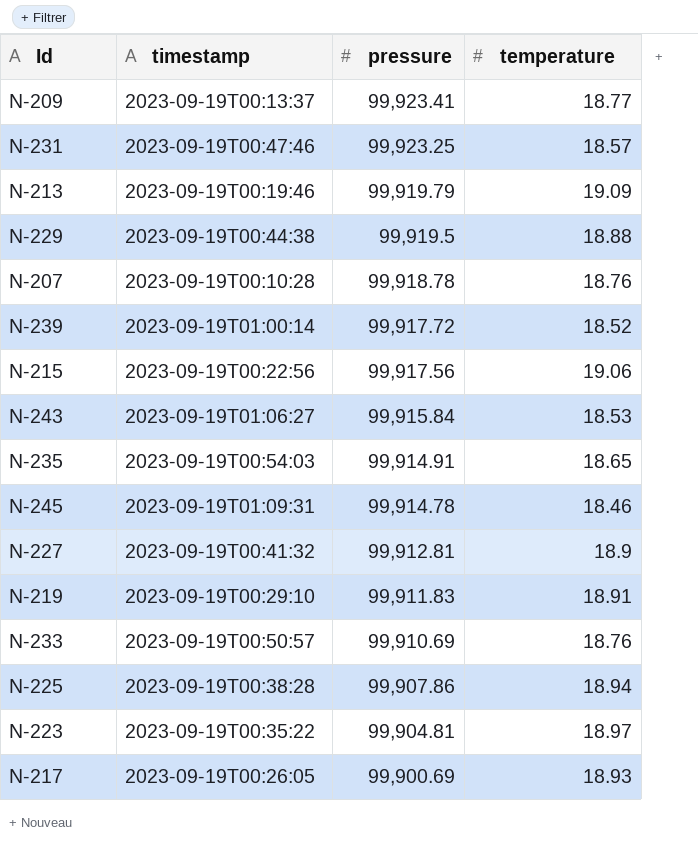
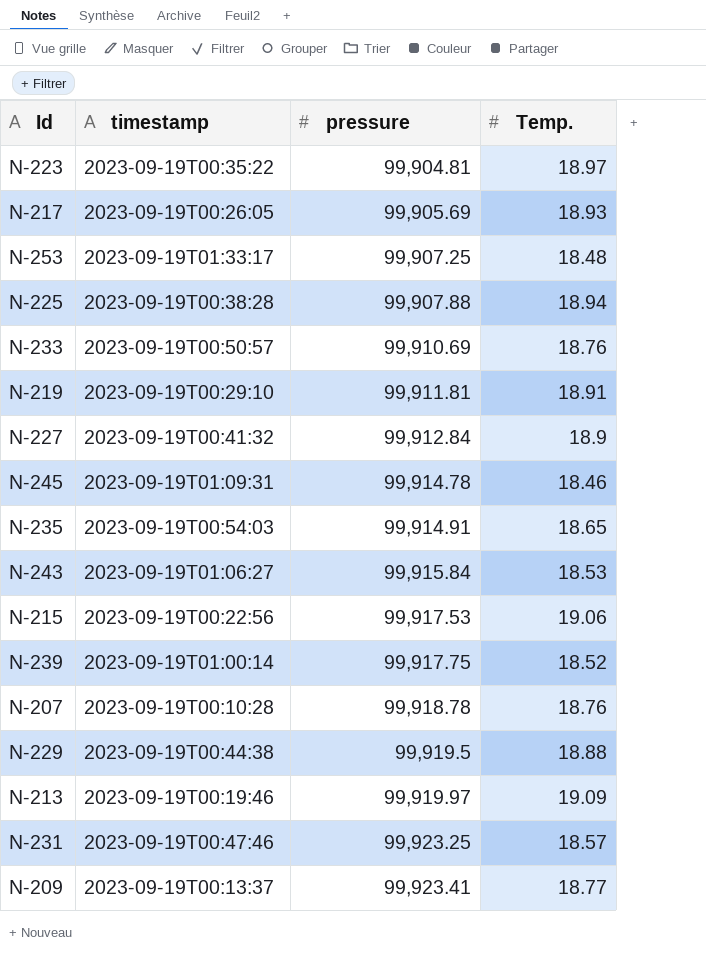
row order: pressure descending -> pressure ascending
column name: temperature -> Temp.
N-217 | pressure: 99,900.69 -> 99,905.69
row N-253: none -> 2023-09-19T01:33:17 | 99,907.25 | 18.48
N-225 | pressure: 99,907.86 -> 99,907.88
N-219 | pressure: 99,911.83 -> 99,911.81
N-227 | pressure: 99,912.81 -> 99,912.84
N-215 | pressure: 99,917.56 -> 99,917.53
N-239 | pressure: 99,917.72 -> 99,917.75
N-213 | pressure: 99,919.79 -> 99,919.97

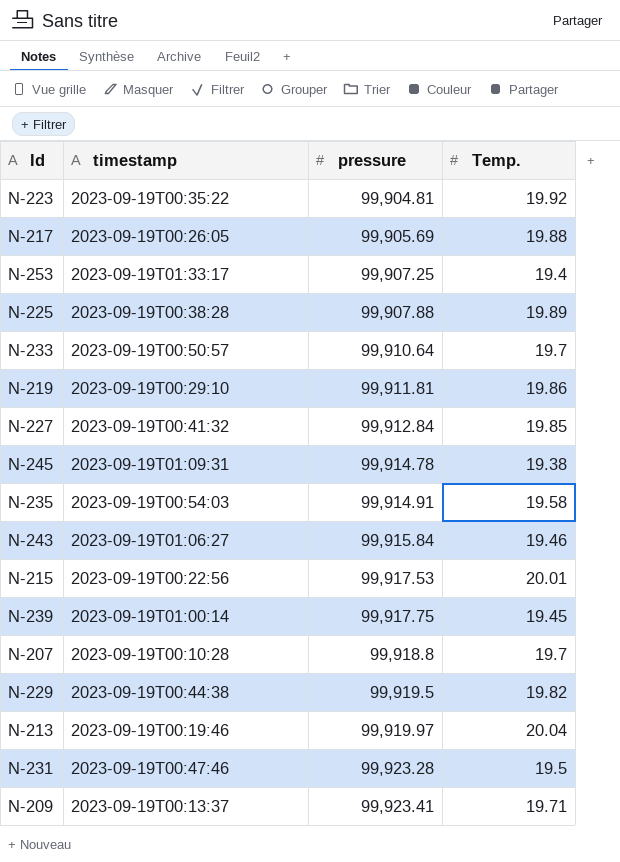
N-223 | Temp.: 18.97 -> 19.92
N-217 | Temp.: 18.93 -> 19.88
N-253 | Temp.: 18.48 -> 19.4
N-225 | Temp.: 18.94 -> 19.89
N-233 | pressure: 99,910.69 -> 99,910.64
N-233 | Temp.: 18.76 -> 19.7
N-219 | Temp.: 18.91 -> 19.86
N-227 | Temp.: 18.9 -> 19.85
N-245 | Temp.: 18.46 -> 19.38
N-235 | Temp.: 18.65 -> 19.58
N-243 | Temp.: 18.53 -> 19.46
N-215 | Temp.: 19.06 -> 20.01
N-239 | Temp.: 18.52 -> 19.45
N-207 | pressure: 99,918.78 -> 99,918.8
N-207 | Temp.: 18.76 -> 19.7
N-229 | Temp.: 18.88 -> 19.82
N-213 | Temp.: 19.09 -> 20.04
N-231 | pressure: 99,923.25 -> 99,923.28
N-231 | Temp.: 18.57 -> 19.5
N-209 | Temp.: 18.77 -> 19.71

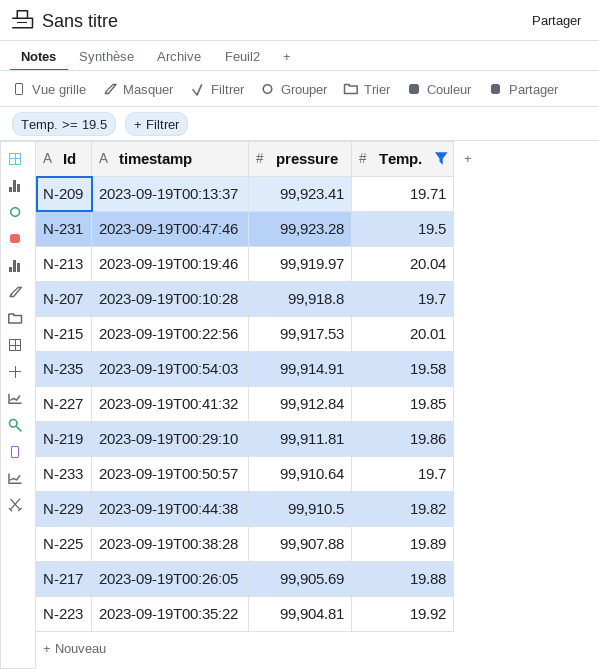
filter: none -> Temp. >= 19.5
row order: pressure ascending -> pressure descending
N-229 | pressure: 99,919.5 -> 99,910.5

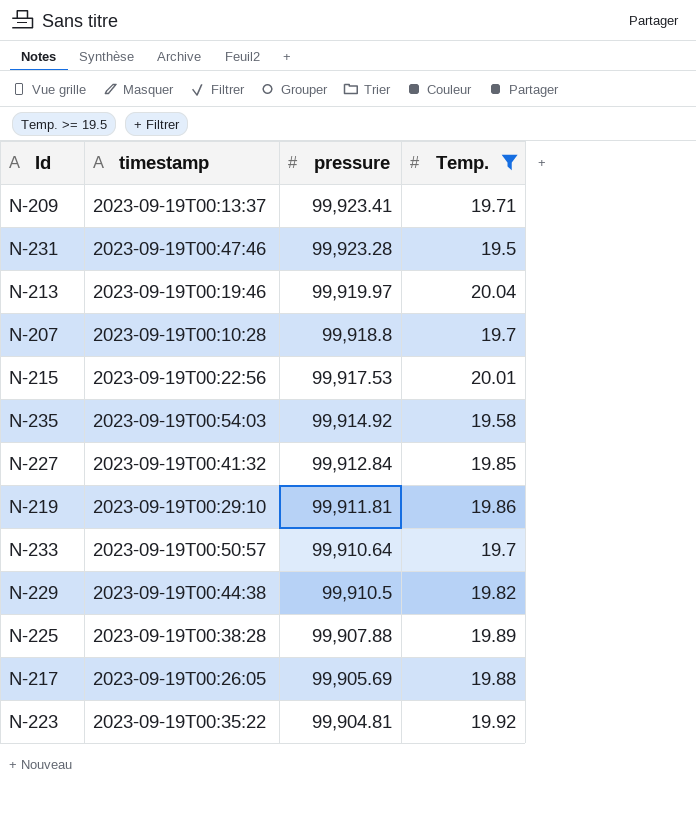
N-235 | pressure: 99,914.91 -> 99,914.92

